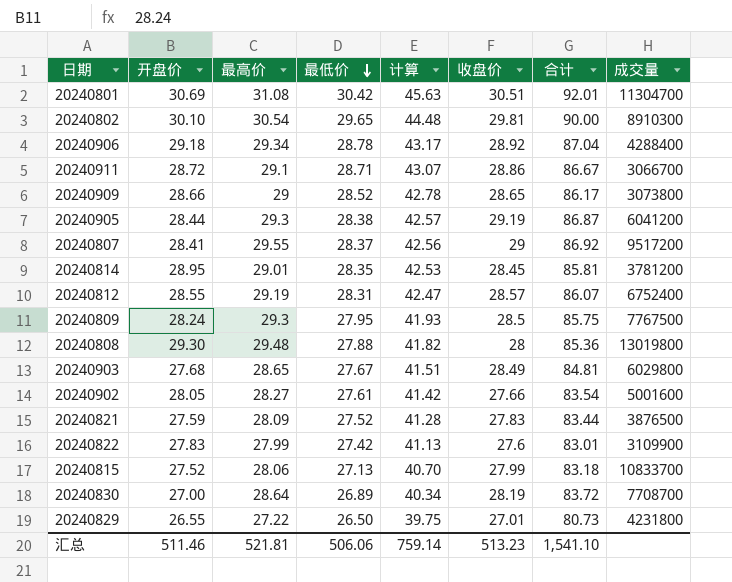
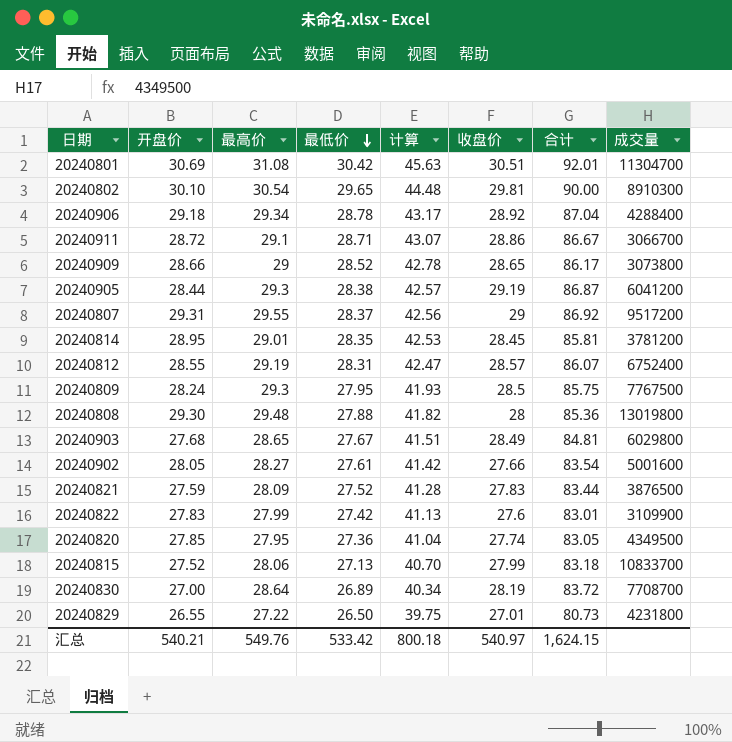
20240807 | 开盘价: 28.41 -> 29.31
row 20240820: none -> 27.85 | 27.95 | 27.36 | 41.04 | 27.74 | 83.05 | 4349500
汇总 | 开盘价: 511.46 -> 540.21
汇总 | 最高价: 521.81 -> 549.76
汇总 | 最低价: 506.06 -> 533.42
汇总 | 计算: 759.14 -> 800.18
汇总 | 收盘价: 513.23 -> 540.97
汇总 | 合计: 1,541.10 -> 1,624.15

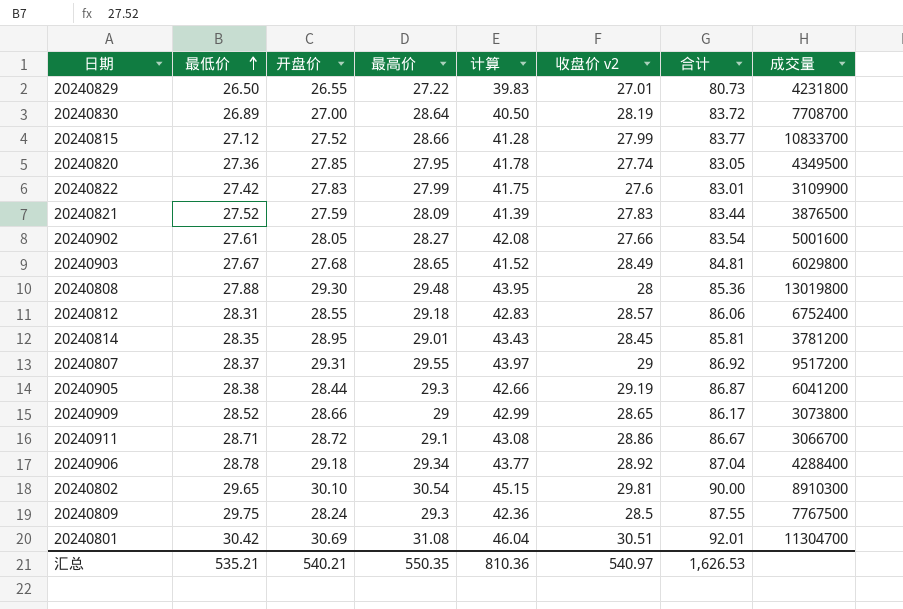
row order: 最低价 descending -> 最低价 ascending
column 最低价 | position: 4 -> 2
column 计算 | formula: [最低价] * 1.5 -> [开盘价] * 1.5
column name: 收盘价 -> 收盘价 v2
20240815 | 最低价: 27.13 -> 27.12
20240815 | 最高价: 28.06 -> 28.66
20240815 | 合计: 83.18 -> 83.77
20240812 | 最高价: 29.19 -> 29.18
20240812 | 合计: 86.07 -> 86.06
20240809 | 最低价: 27.95 -> 29.75
20240809 | 合计: 85.75 -> 87.55
汇总 | 最低价: 533.42 -> 535.21
汇总 | 最高价: 549.76 -> 550.35
汇总 | 计算: 800.18 -> 810.36
汇总 | 合计: 1,624.15 -> 1,626.53

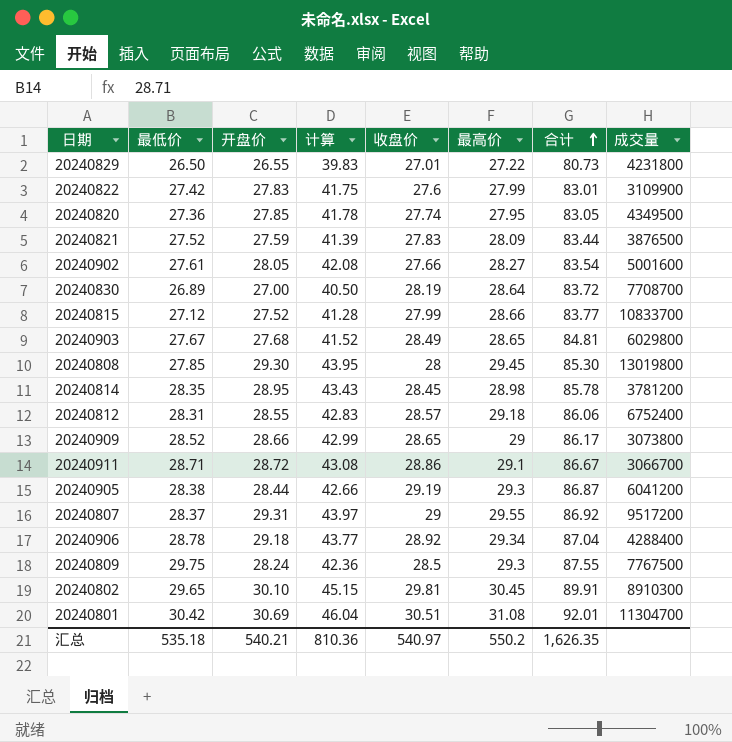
row order: 最低价 ascending -> 合计 ascending
column name: 收盘价 v2 -> 收盘价
column 最高价 | position: 4 -> 6
20240808 | 最低价: 27.88 -> 27.85
20240808 | 最高价: 29.48 -> 29.45
20240808 | 合计: 85.36 -> 85.30
20240814 | 最高价: 29.01 -> 28.98
20240814 | 合计: 85.81 -> 85.78
20240802 | 最高价: 30.54 -> 30.45
20240802 | 合计: 90.00 -> 89.91
汇总 | 最低价: 535.21 -> 535.18
汇总 | 最高价: 550.35 -> 550.2
汇总 | 合计: 1,626.53 -> 1,626.35

